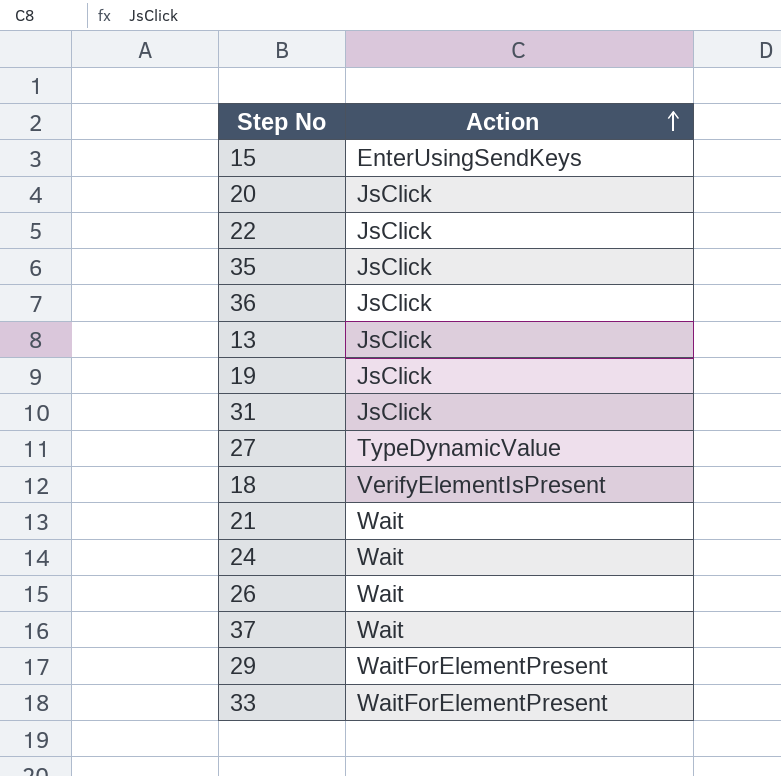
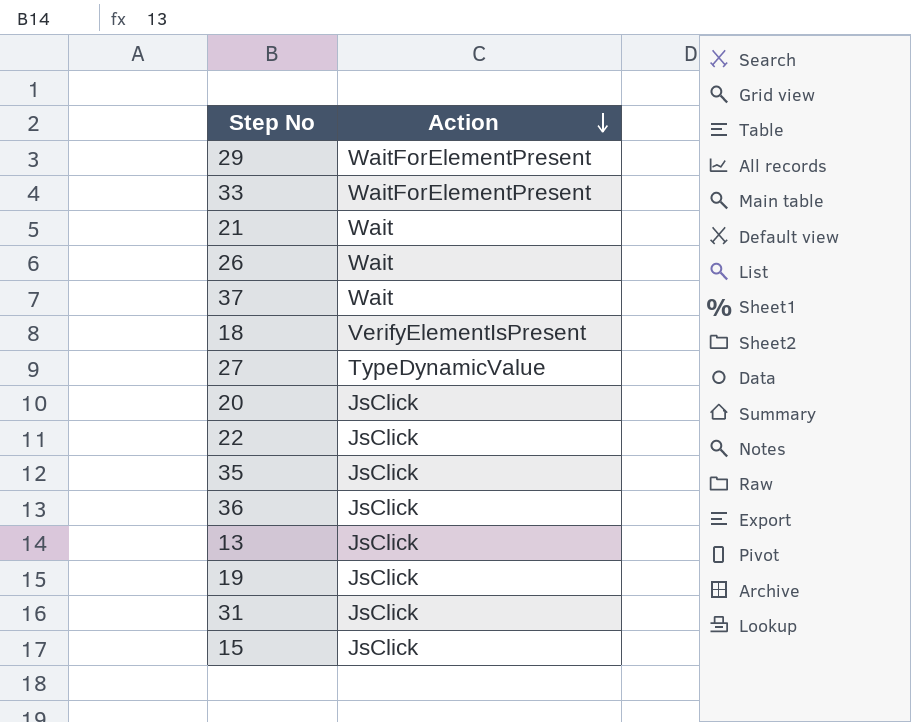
row order: Action ascending -> Action descending
row 24: Wait -> none
15 | Action: EnterUsingSendKeys -> JsClick

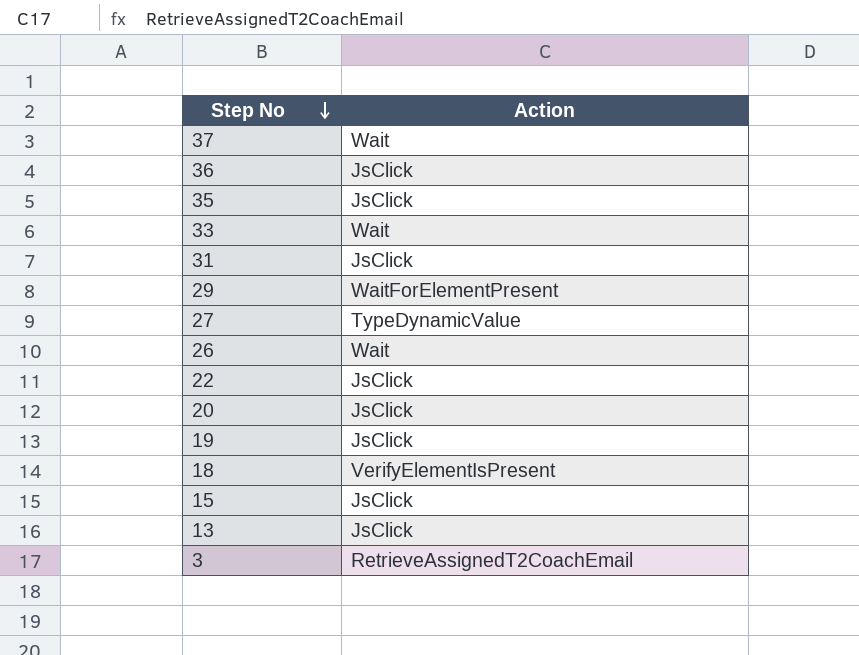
row order: Action descending -> Step No descending
row 21: Wait -> none
33 | Action: WaitForElementPresent -> Wait
row 3: none -> RetrieveAssignedT2CoachEmail

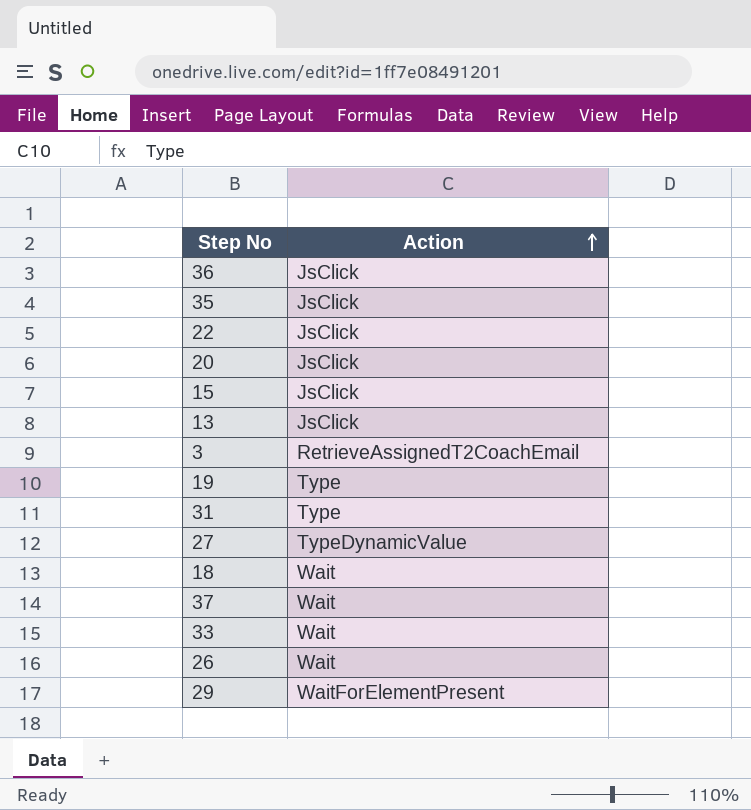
row order: Step No descending -> Action ascending
19 | Action: JsClick -> Type
31 | Action: JsClick -> Type
18 | Action: VerifyElementIsPresent -> Wait

